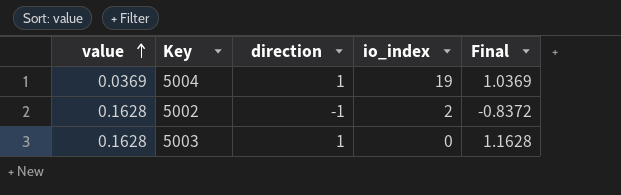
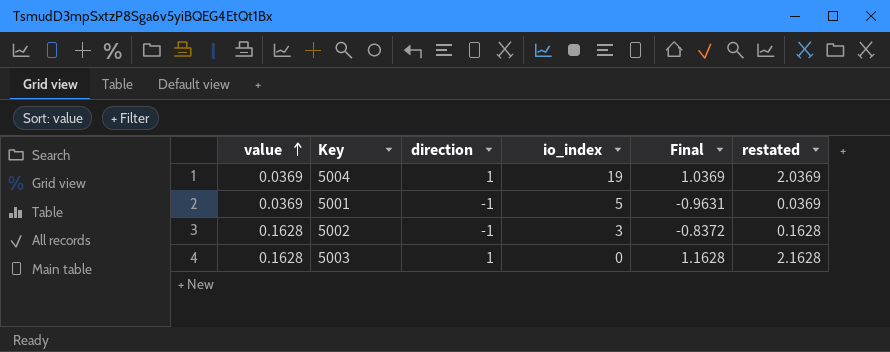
column restated | formula: none -> [Final] + 1
row 5001: none -> 0.0369 | -1 | 5 | -0.9631 | 0.0369
5002 | io_index: 2 -> 3

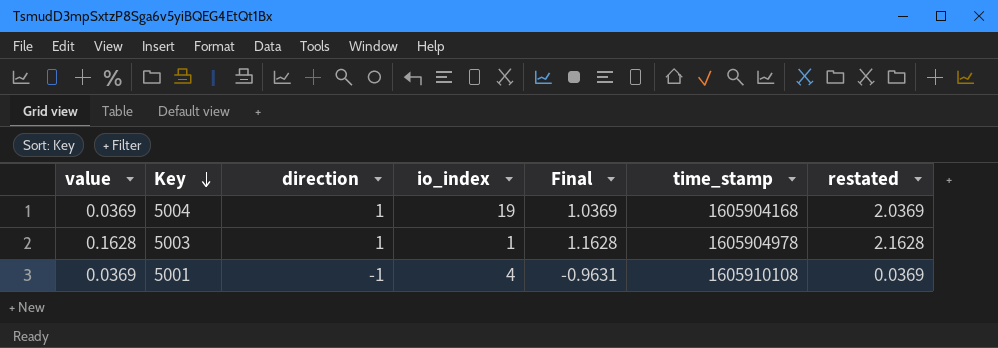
row order: value ascending -> Key descending
column time_stamp | position: none -> 6
row 5002: 0.1628 | -1 | 3 | -0.8372 | 0.1628 -> none
5003 | io_index: 0 -> 1
5001 | io_index: 5 -> 4

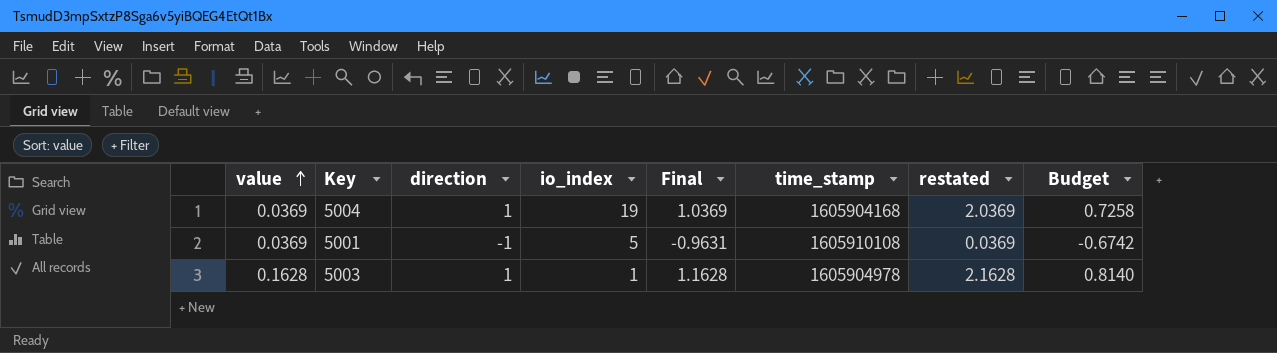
row order: Key descending -> value ascending
column Budget | formula: none -> [Final] * 0.7
5001 | io_index: 4 -> 5

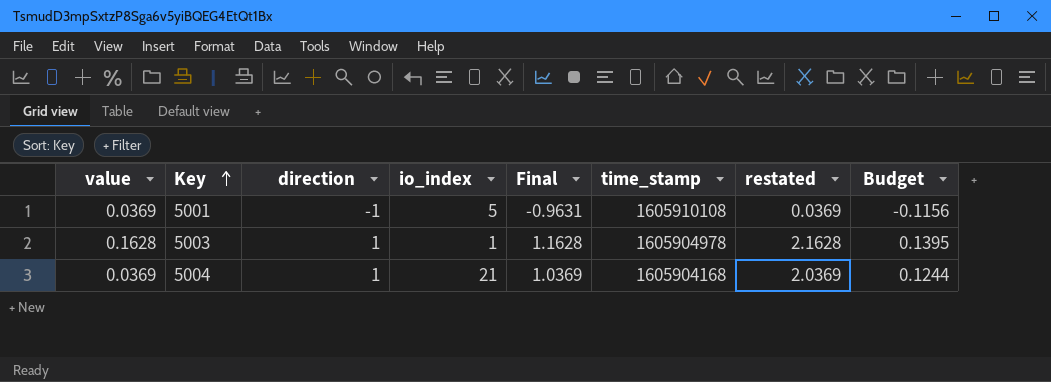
row order: value ascending -> Key ascending
column Budget | formula: [Final] * 0.7 -> [Final] * 0.12
5004 | io_index: 19 -> 21

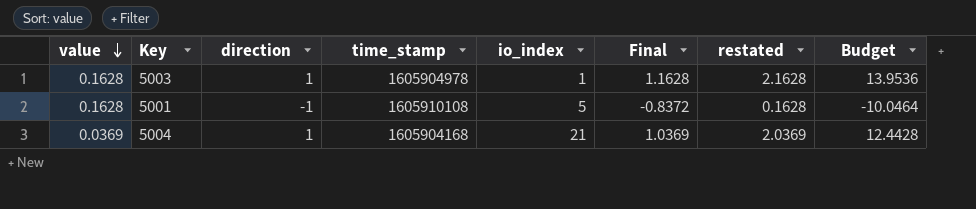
row order: Key ascending -> value descending
column time_stamp | position: 6 -> 4
column Budget | formula: [Final] * 0.12 -> [Final] * 12
5001 | value: 0.0369 -> 0.1628
5001 | Final: -0.9631 -> -0.8372
5001 | restated: 0.0369 -> 0.1628

